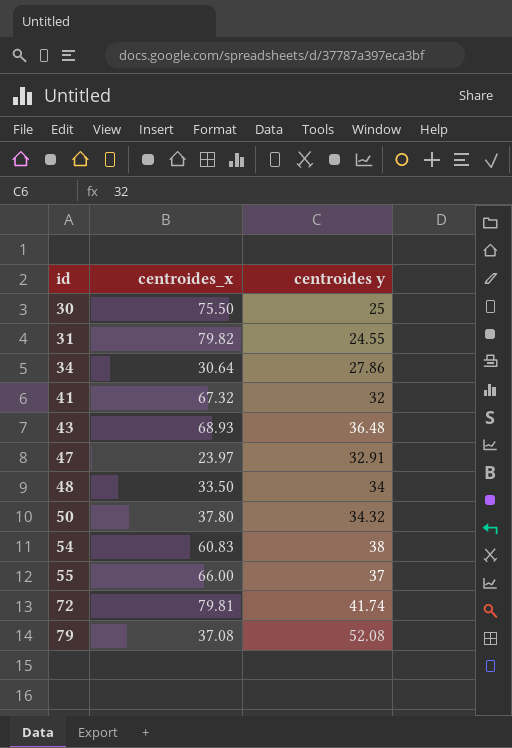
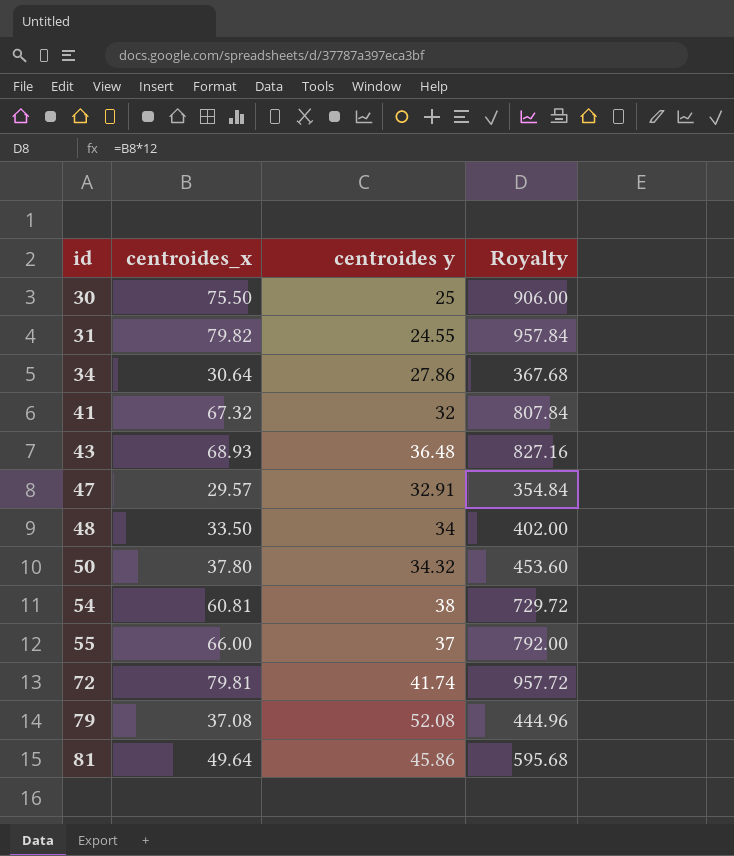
column Royalty | formula: none -> [centroides_x] * 12
47 | centroides_x: 23.97 -> 29.57
54 | centroides_x: 60.83 -> 60.81
row 81: none -> 49.64 | 45.86 | 595.68

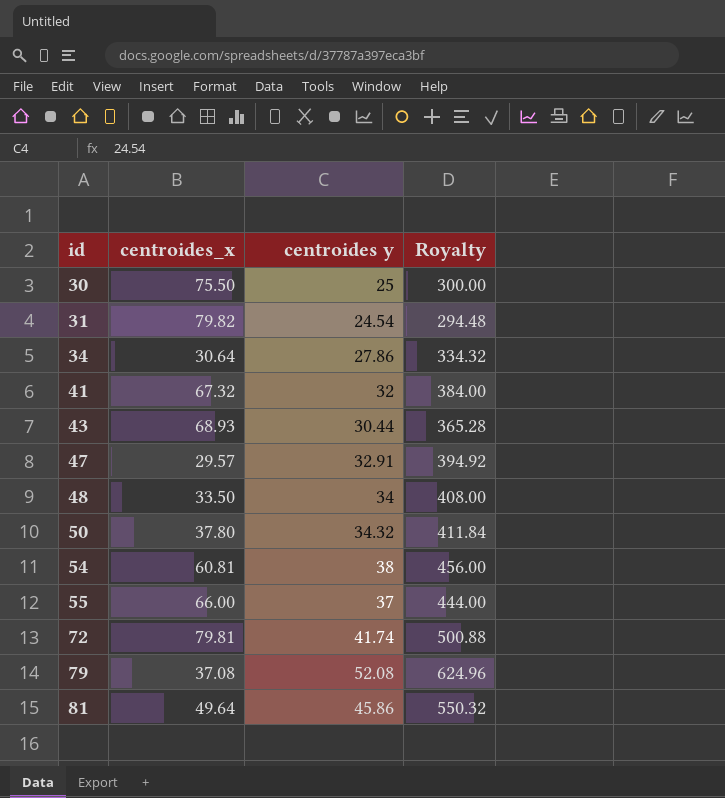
column Royalty | formula: [centroides_x] * 12 -> [centroides y] * 12
31 | centroides y: 24.55 -> 24.54
43 | centroides y: 36.48 -> 30.44

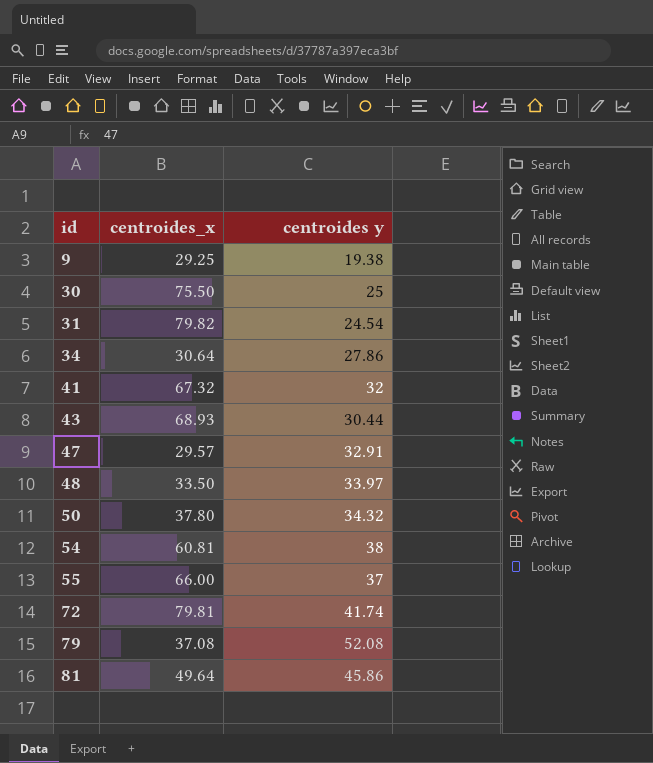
column Royalty | formula: [centroides y] * 12 -> none
row 9: none -> 29.25 | 19.38
48 | centroides y: 34 -> 33.97

